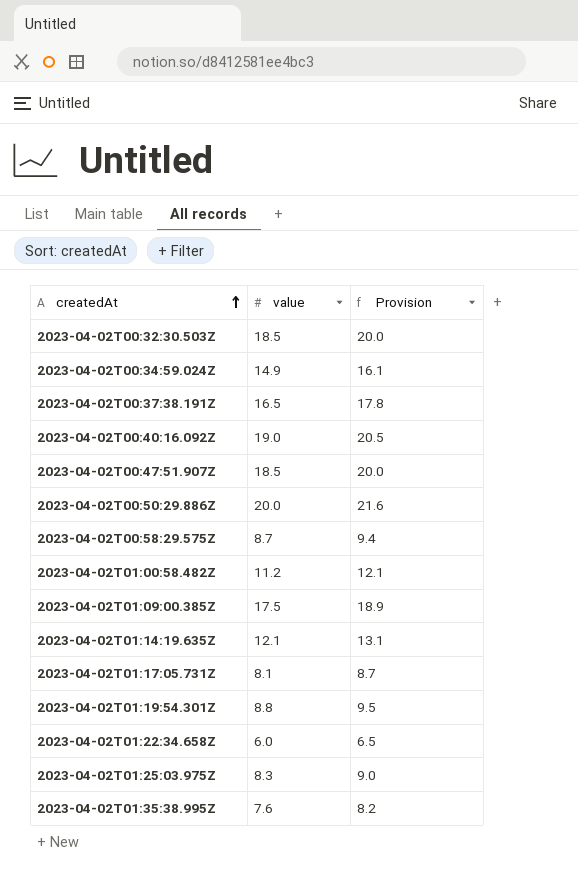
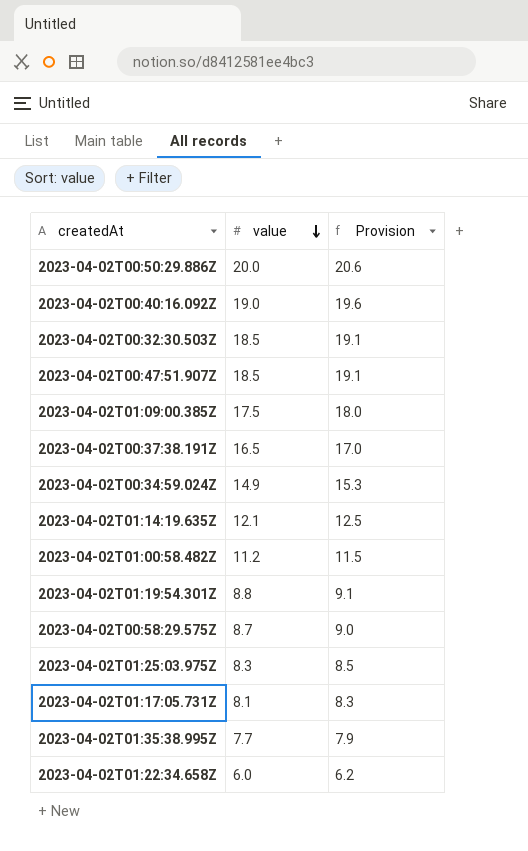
row order: createdAt ascending -> value descending
column Provision | formula: [value] * 1.08 -> [value] * 1.03
2023-04-02T01:35:38.995Z | value: 7.6 -> 7.7

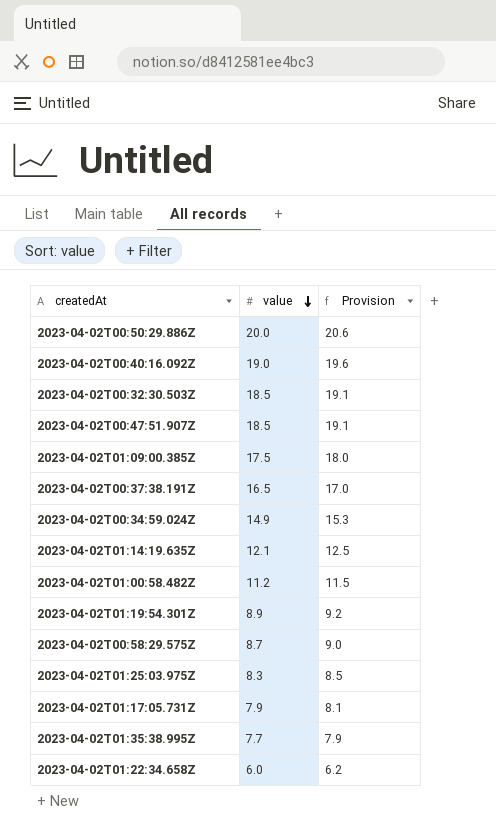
2023-04-02T01:19:54.301Z | value: 8.8 -> 8.9
2023-04-02T01:19:54.301Z | Provision: 9.1 -> 9.2
2023-04-02T01:17:05.731Z | value: 8.1 -> 7.9
2023-04-02T01:17:05.731Z | Provision: 8.3 -> 8.1

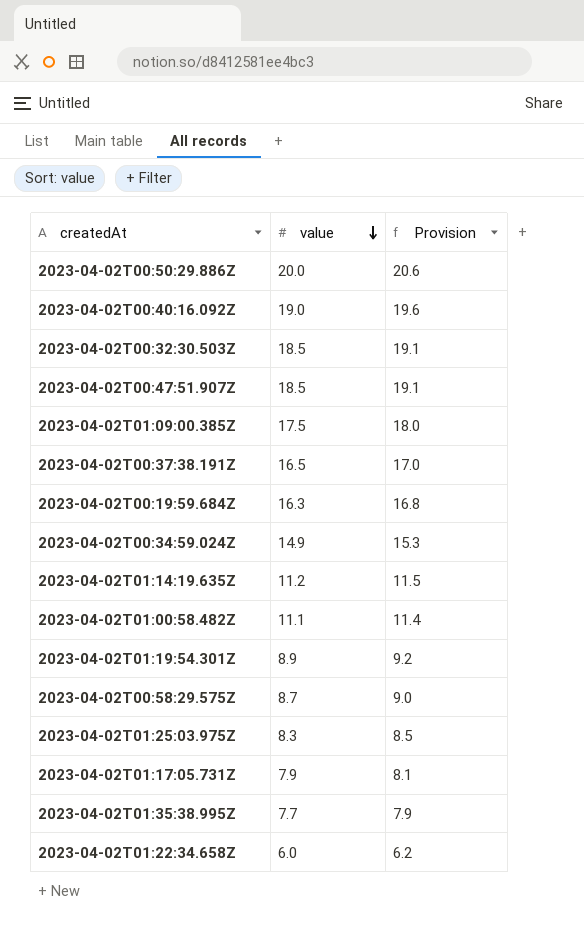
row 2023-04-02T00:19:59.684Z: none -> 16.3 | 16.8
2023-04-02T01:14:19.635Z | value: 12.1 -> 11.2
2023-04-02T01:14:19.635Z | Provision: 12.5 -> 11.5
2023-04-02T01:00:58.482Z | value: 11.2 -> 11.1
2023-04-02T01:00:58.482Z | Provision: 11.5 -> 11.4

